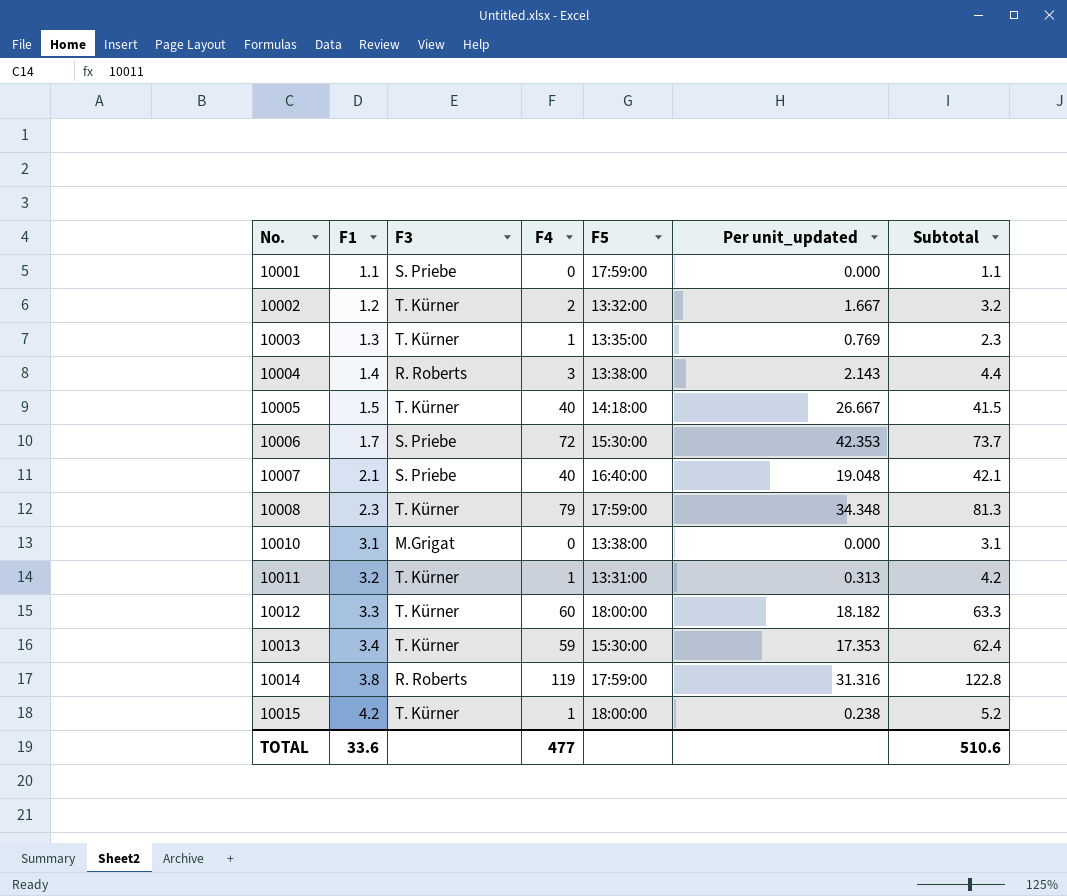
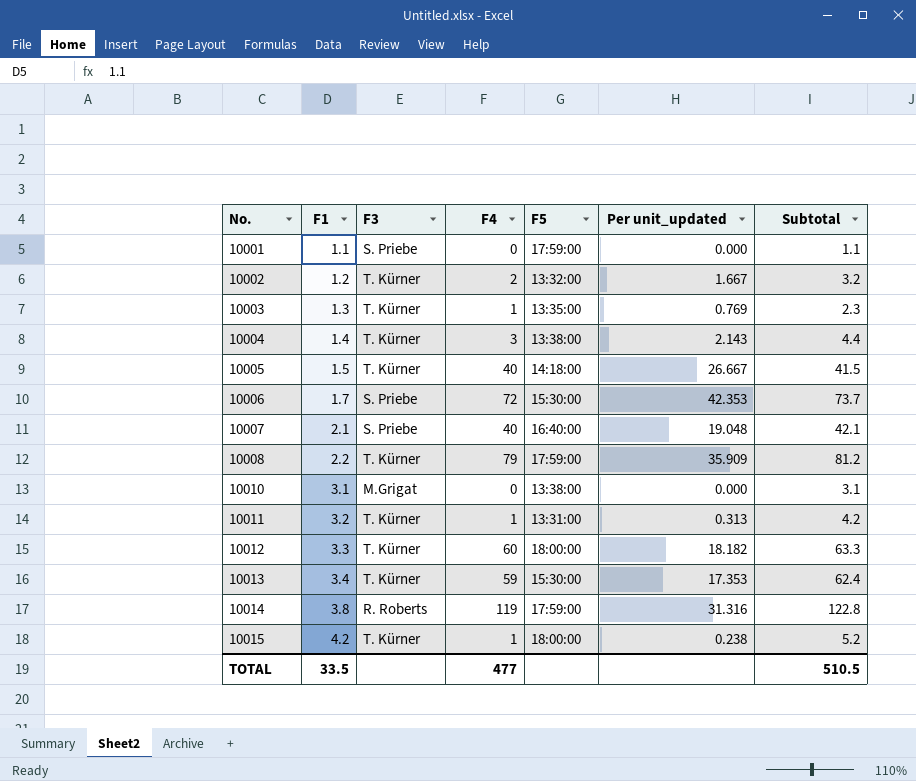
10004 | F3: R. Roberts -> T. Kürner
10008 | F1: 2.3 -> 2.2
10008 | Per unit_updated: 34.348 -> 35.909
10008 | Subtotal: 81.3 -> 81.2
TOTAL | F1: 33.6 -> 33.5
TOTAL | Subtotal: 510.6 -> 510.5

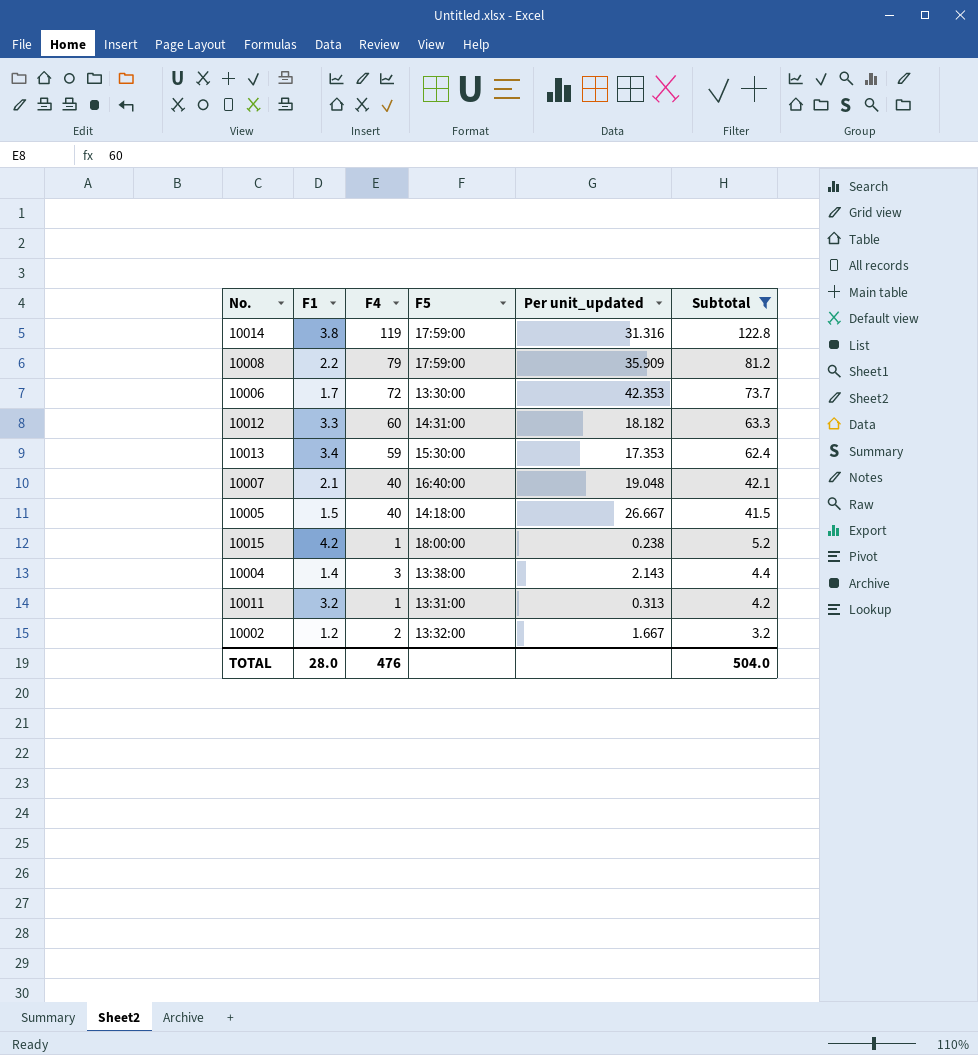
filter: none -> Subtotal >= 3.2
row order: No. ascending -> Subtotal descending
column F3 | position: 3 -> none
10006 | F5: 15:30:00 -> 13:30:00
10012 | F5: 18:00:00 -> 14:31:00
TOTAL | F1: 33.5 -> 28.0
TOTAL | F4: 477 -> 476
TOTAL | Subtotal: 510.5 -> 504.0

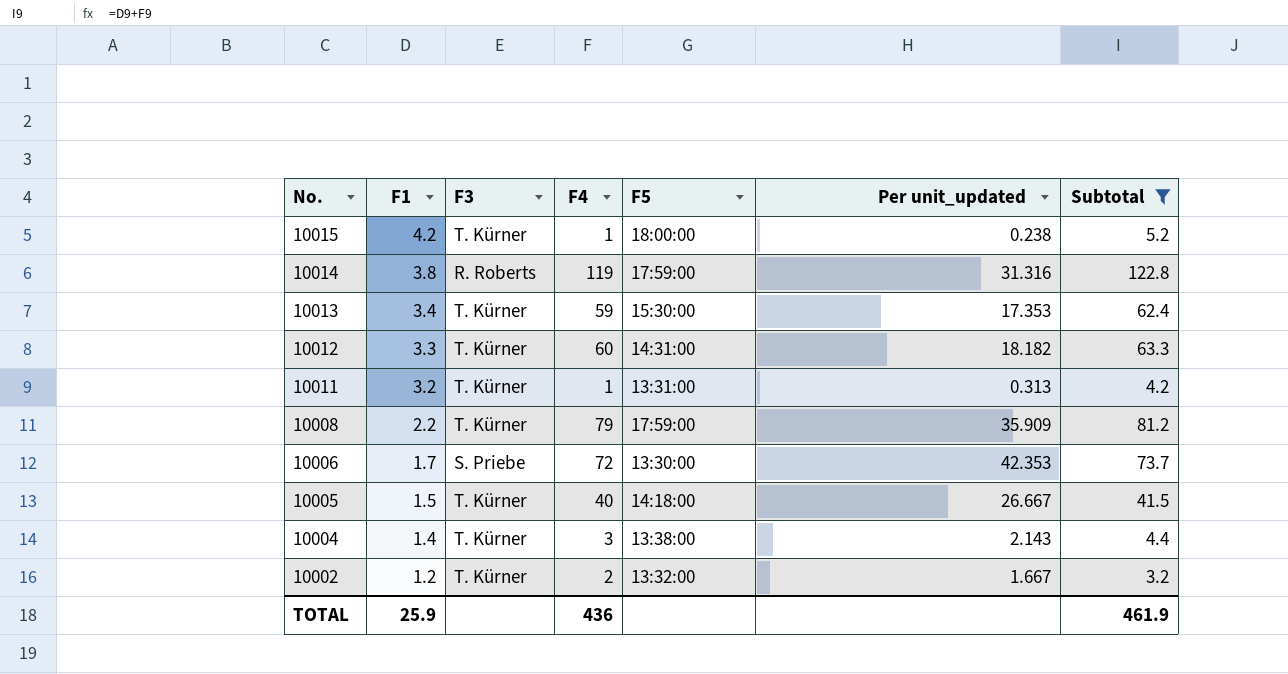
row order: Subtotal descending -> No. descending
column F3 | position: none -> 3
row 10007: 2.1 | 40 | 16:40:00 | 19.048 | 42.1 -> none
TOTAL | F1: 28.0 -> 25.9
TOTAL | F4: 476 -> 436
TOTAL | Subtotal: 504.0 -> 461.9

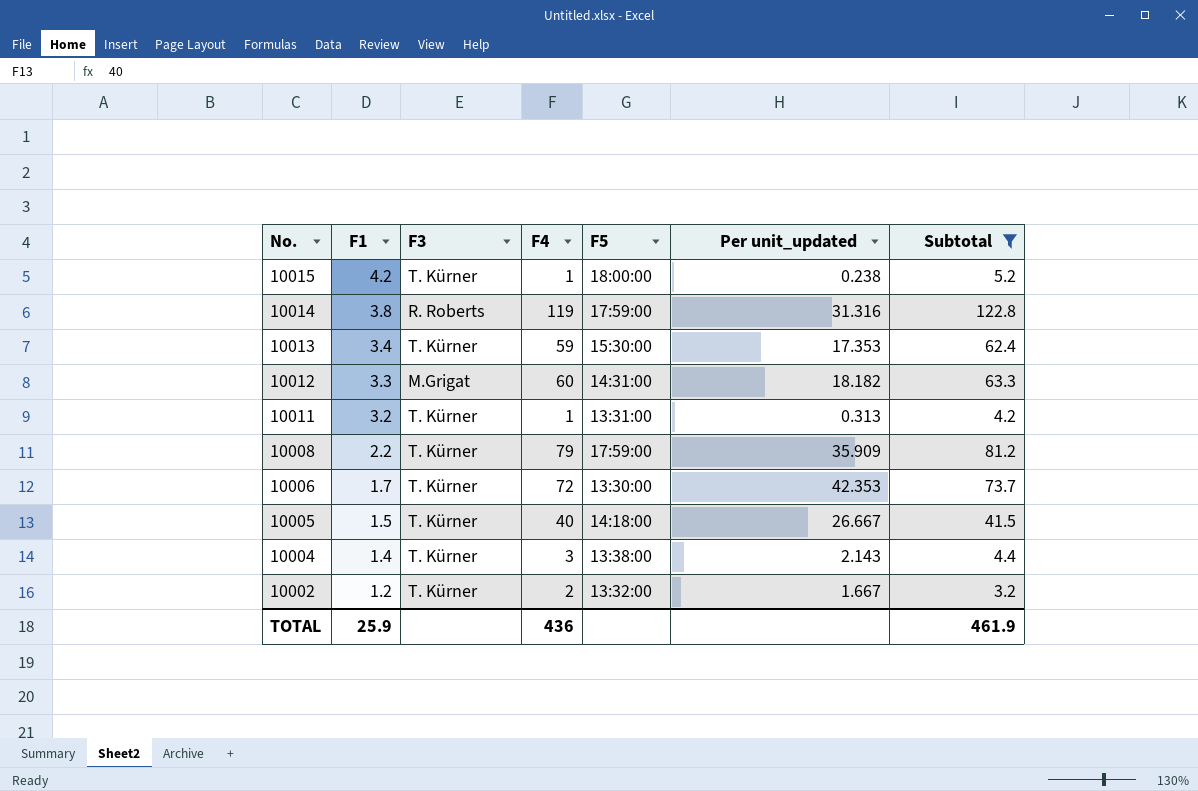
10012 | F3: T. Kürner -> M.Grigat
10006 | F3: S. Priebe -> T. Kürner

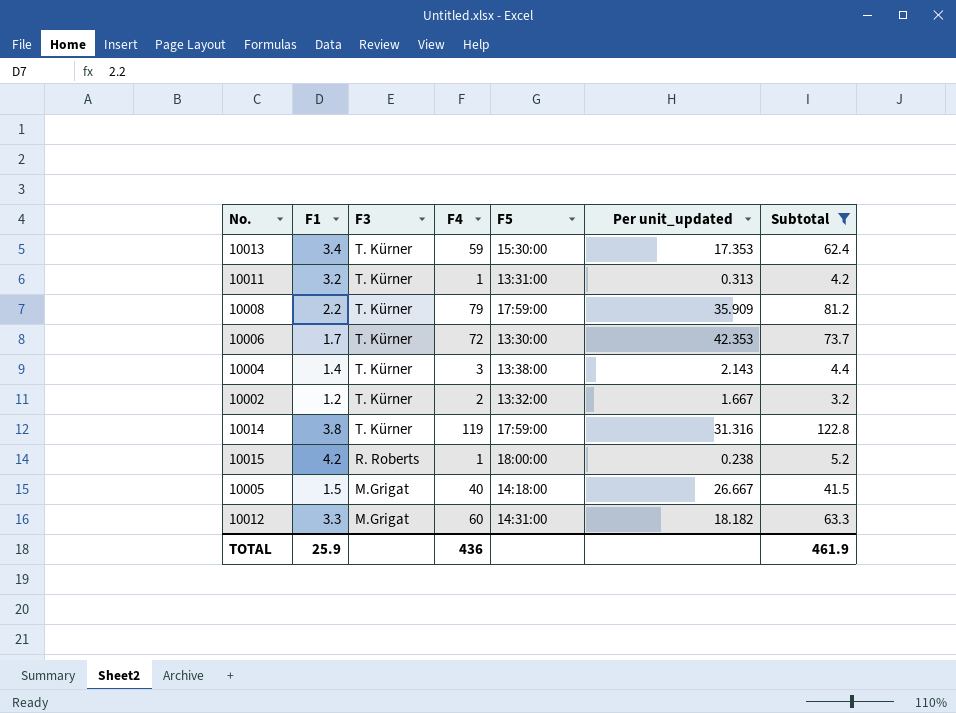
row order: No. descending -> F3 descending
10014 | F3: R. Roberts -> T. Kürner
10015 | F3: T. Kürner -> R. Roberts
10005 | F3: T. Kürner -> M.Grigat

